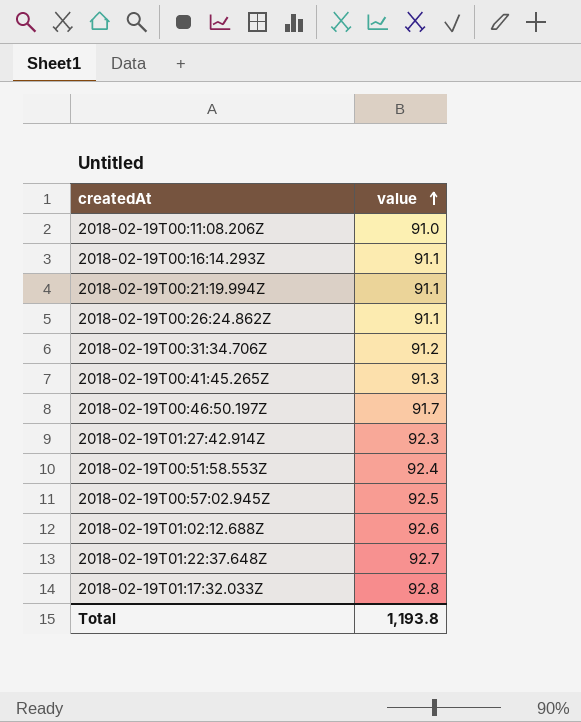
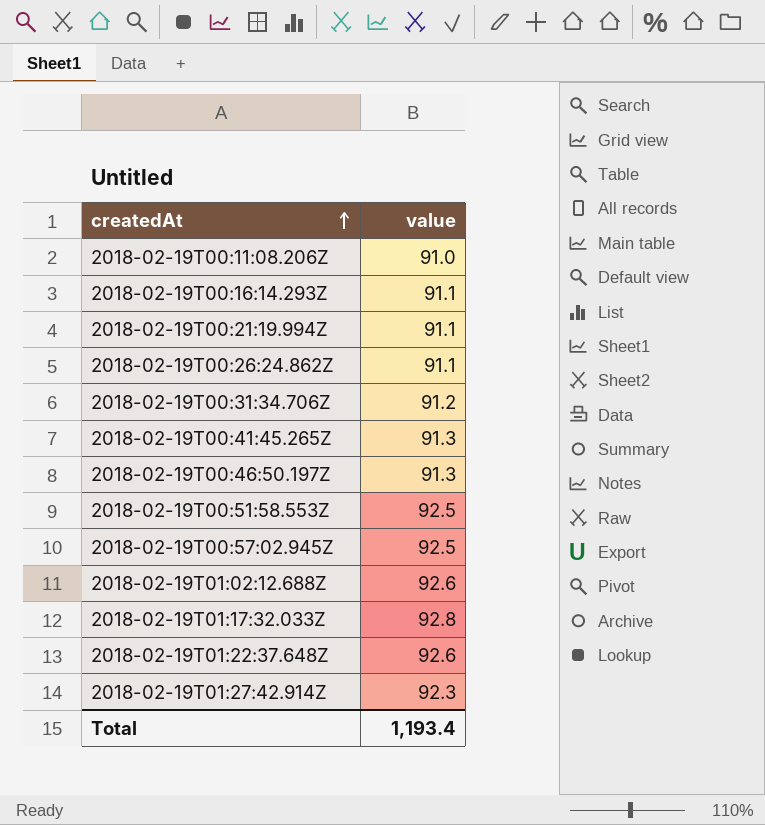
row order: value ascending -> createdAt ascending
2018-02-19T00:46:50.197Z | value: 91.7 -> 91.3
2018-02-19T00:51:58.553Z | value: 92.4 -> 92.5
2018-02-19T01:22:37.648Z | value: 92.7 -> 92.6
Total | value: 1,193.8 -> 1,193.4

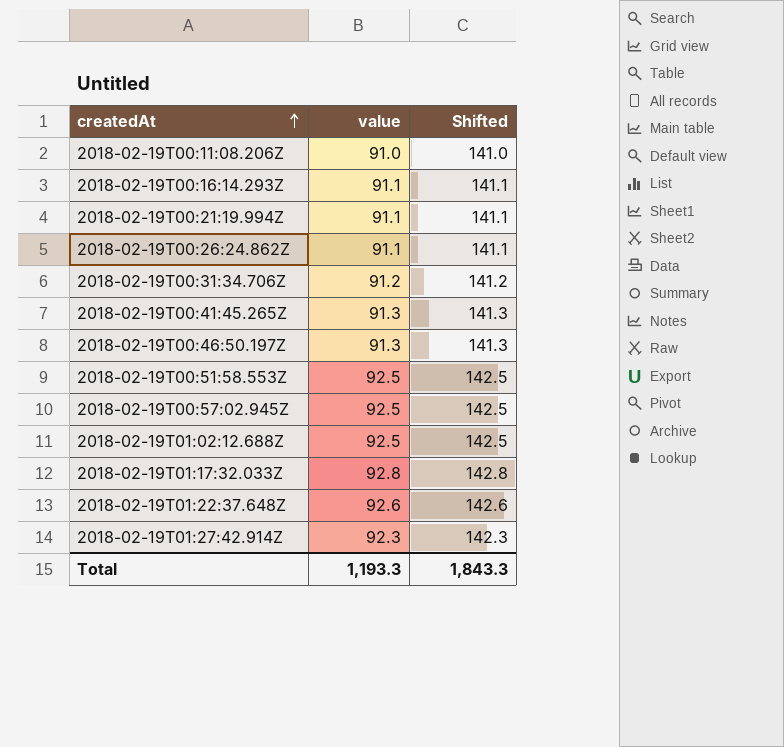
column Shifted | formula: none -> [value] + 50
2018-02-19T01:02:12.688Z | value: 92.6 -> 92.5
Total | value: 1,193.4 -> 1,193.3

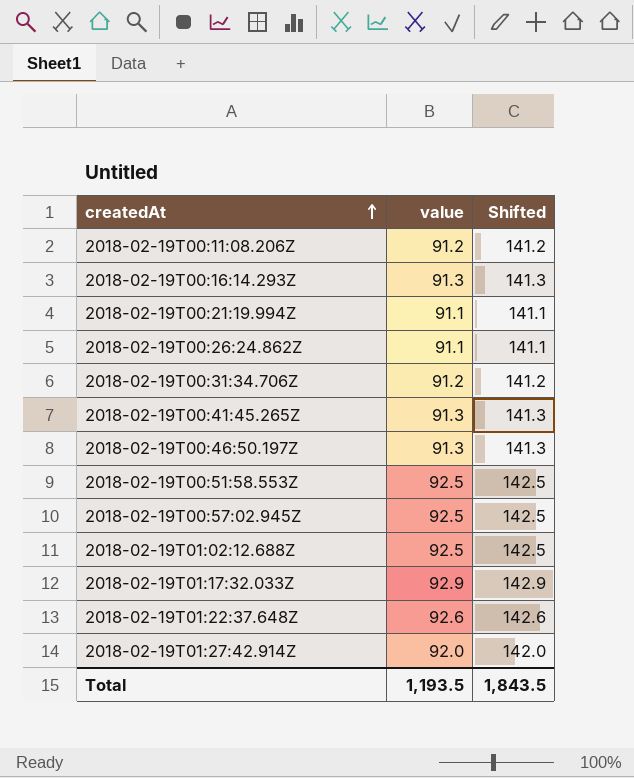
2018-02-19T00:11:08.206Z | value: 91.0 -> 91.2
2018-02-19T00:11:08.206Z | Shifted: 141.0 -> 141.2
2018-02-19T00:16:14.293Z | value: 91.1 -> 91.3
2018-02-19T00:16:14.293Z | Shifted: 141.1 -> 141.3
2018-02-19T01:17:32.033Z | value: 92.8 -> 92.9
2018-02-19T01:17:32.033Z | Shifted: 142.8 -> 142.9
2018-02-19T01:27:42.914Z | value: 92.3 -> 92.0
2018-02-19T01:27:42.914Z | Shifted: 142.3 -> 142.0
Total | value: 1,193.3 -> 1,193.5
Total | Shifted: 1,843.3 -> 1,843.5

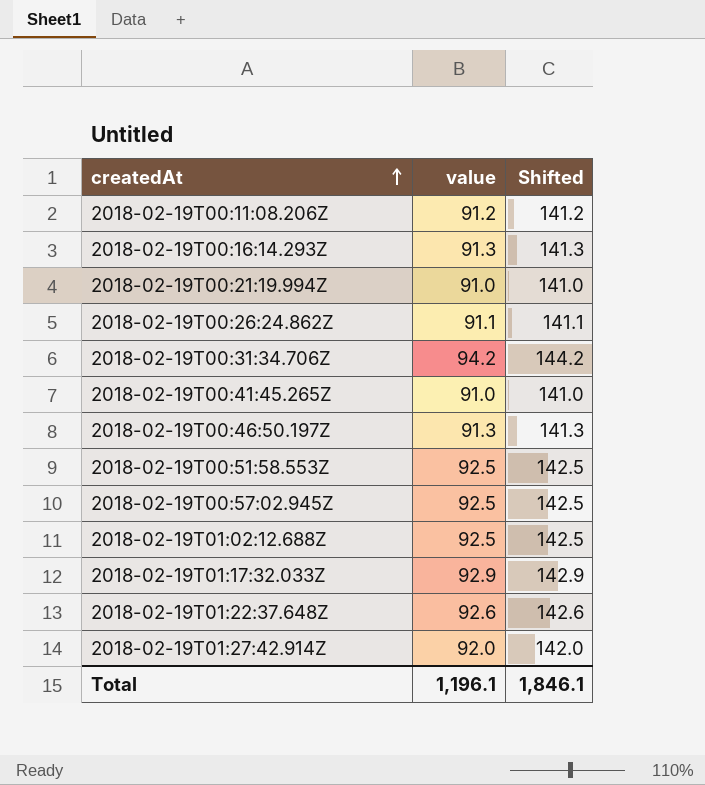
2018-02-19T00:21:19.994Z | value: 91.1 -> 91.0
2018-02-19T00:21:19.994Z | Shifted: 141.1 -> 141.0
2018-02-19T00:31:34.706Z | value: 91.2 -> 94.2
2018-02-19T00:31:34.706Z | Shifted: 141.2 -> 144.2
2018-02-19T00:41:45.265Z | value: 91.3 -> 91.0
2018-02-19T00:41:45.265Z | Shifted: 141.3 -> 141.0
Total | value: 1,193.5 -> 1,196.1
Total | Shifted: 1,843.5 -> 1,846.1

